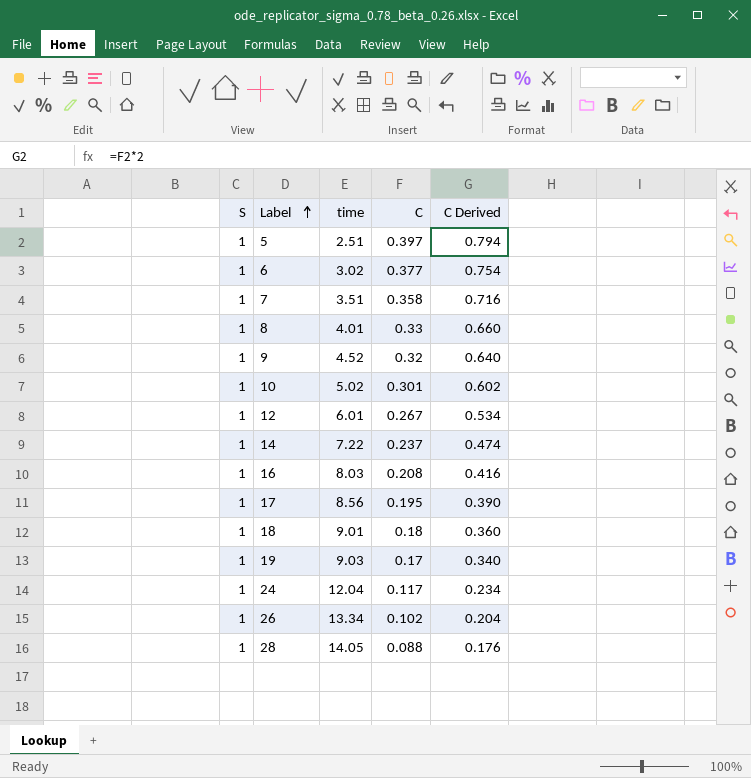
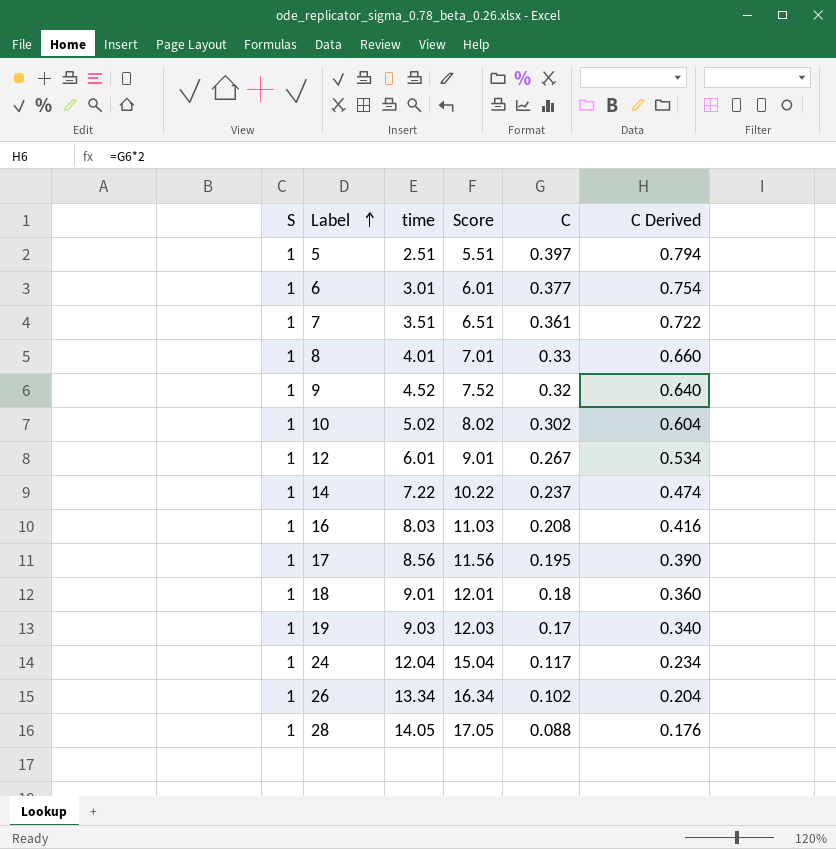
column Score | formula: none -> [time] + 3
6 | time: 3.02 -> 3.01
7 | C: 0.358 -> 0.361
7 | C Derived: 0.716 -> 0.722
10 | C: 0.301 -> 0.302
10 | C Derived: 0.602 -> 0.604

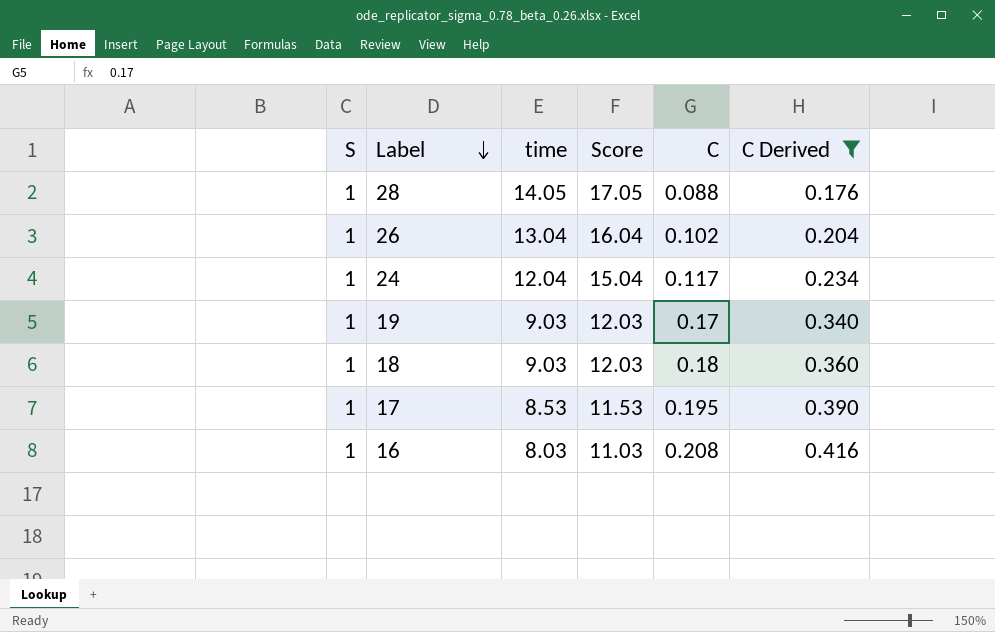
filter: none -> C Derived <= 0.416
row order: Label ascending -> Label descending
26 | time: 13.34 -> 13.04
26 | Score: 16.34 -> 16.04
18 | time: 9.01 -> 9.03
18 | Score: 12.01 -> 12.03
17 | time: 8.56 -> 8.53
17 | Score: 11.56 -> 11.53

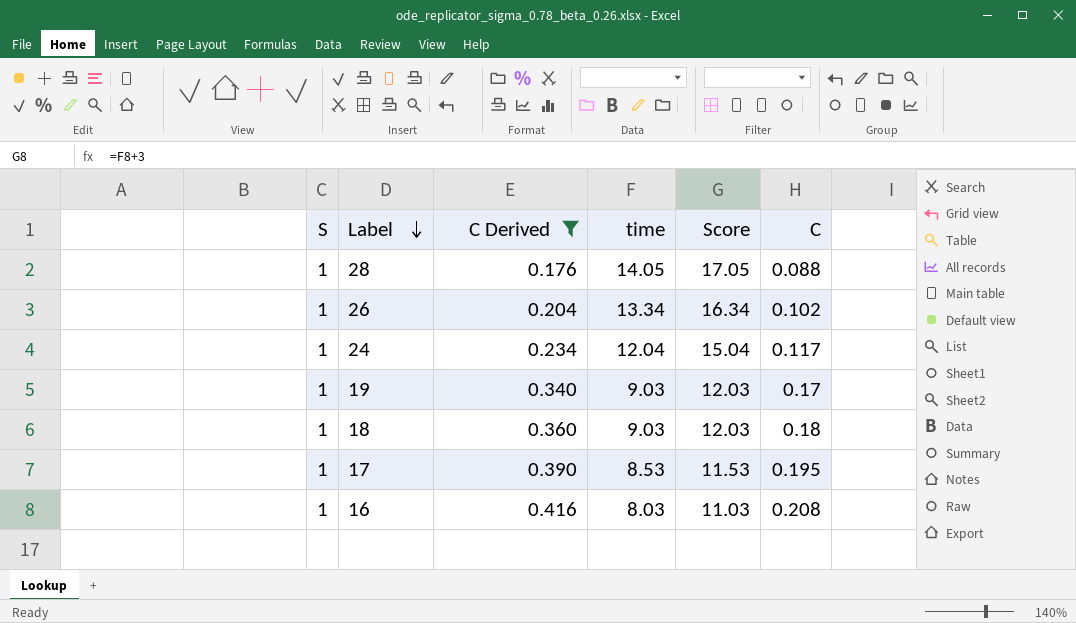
column C Derived | position: 6 -> 3
26 | time: 13.04 -> 13.34
26 | Score: 16.04 -> 16.34

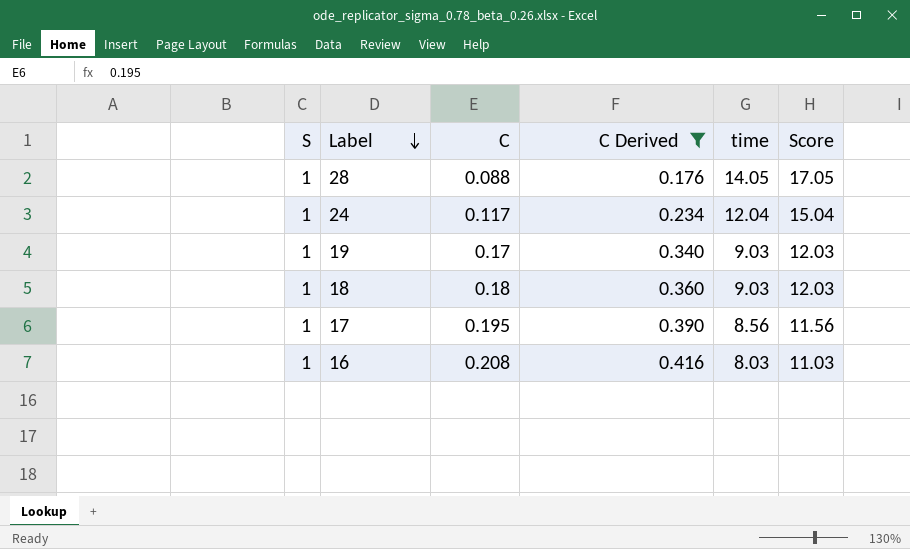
column C | position: 6 -> 3
row 26: 1 | 0.204 | 13.34 | 16.34 | 0.102 -> none
17 | time: 8.53 -> 8.56
17 | Score: 11.53 -> 11.56

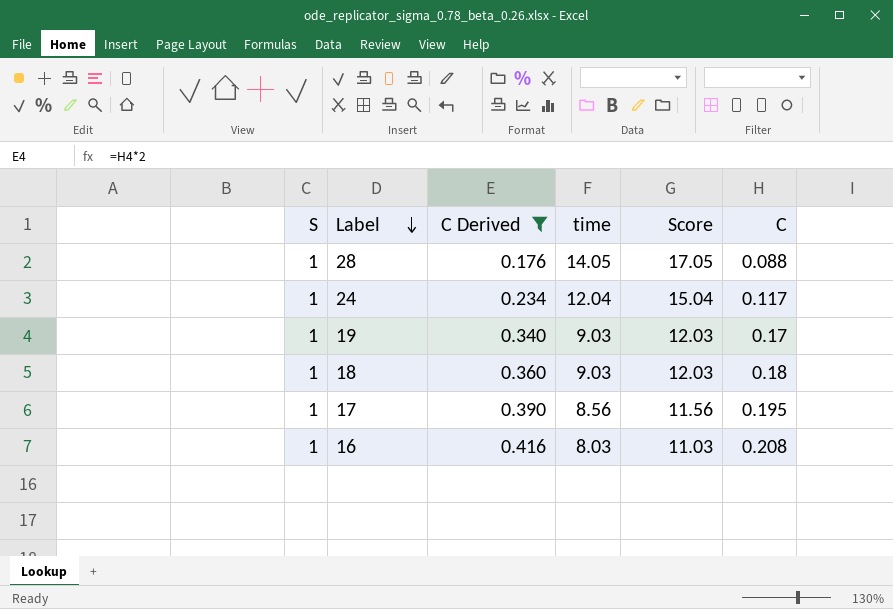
column C | position: 3 -> 6

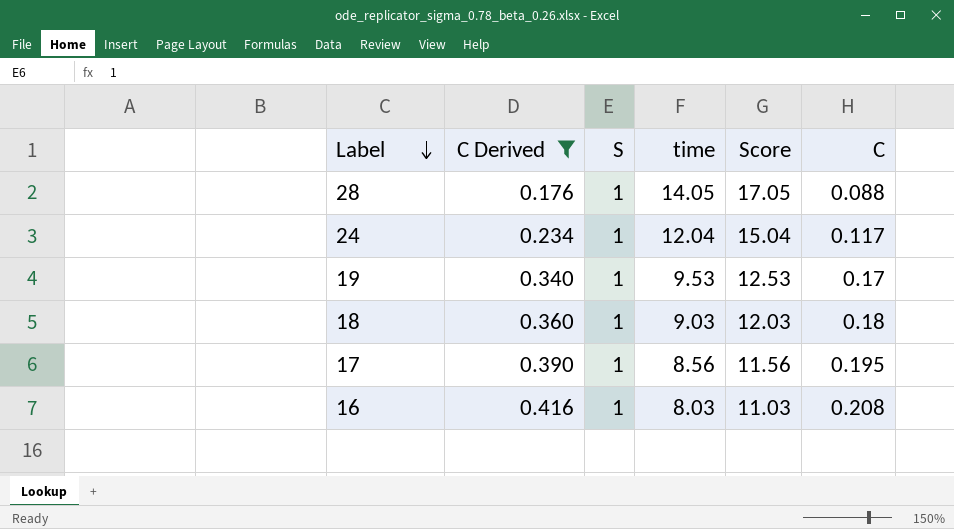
column S | position: 1 -> 3
19 | time: 9.03 -> 9.53
19 | Score: 12.03 -> 12.53

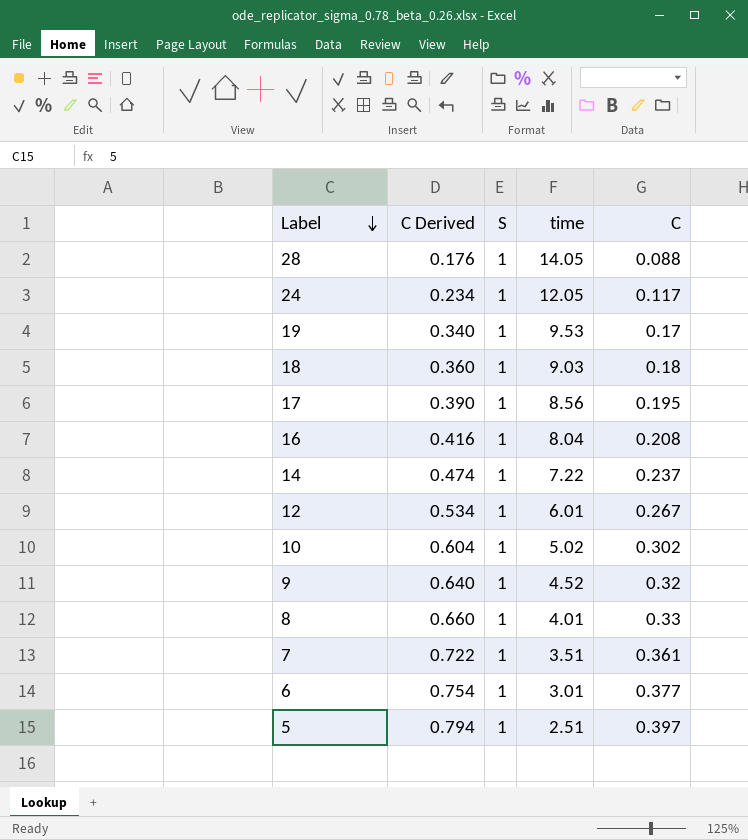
filter: C Derived <= 0.416 -> none
column Score | formula: [time] + 3 -> none
24 | time: 12.04 -> 12.05
16 | time: 8.03 -> 8.04

